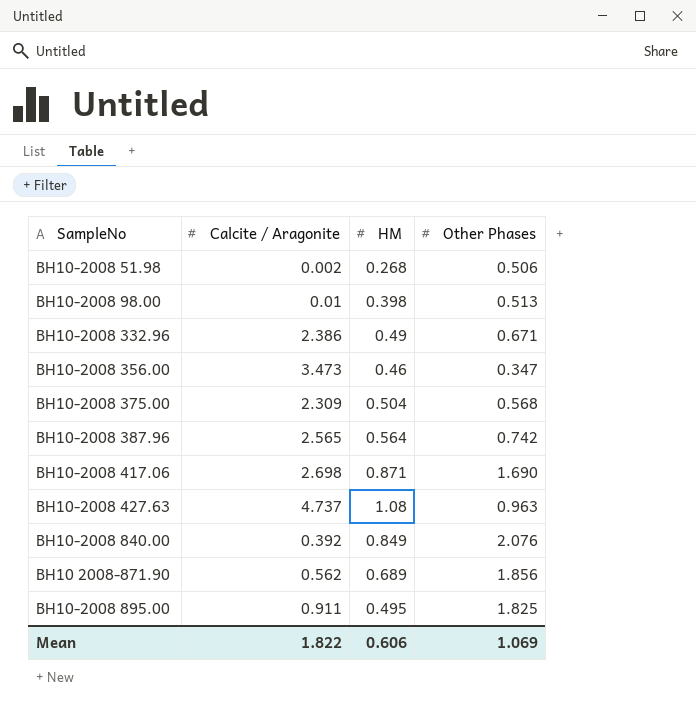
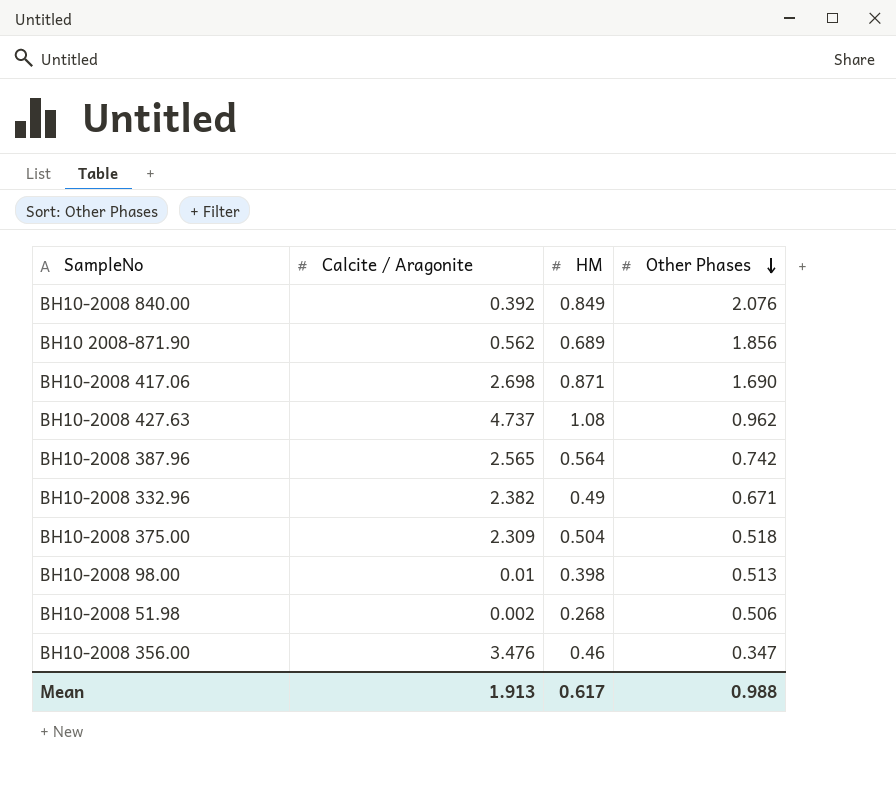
row order: none -> Other Phases descending
row BH10-2008 895.00: 0.911 | 0.495 | 1.825 -> none
BH10-2008 427.63 | Other Phases: 0.963 -> 0.962
BH10-2008 332.96 | Calcite / Aragonite: 2.386 -> 2.382
BH10-2008 375.00 | Other Phases: 0.568 -> 0.518
BH10-2008 356.00 | Calcite / Aragonite: 3.473 -> 3.476
Mean | Calcite / Aragonite: 1.822 -> 1.913
Mean | HM: 0.606 -> 0.617
Mean | Other Phases: 1.069 -> 0.988

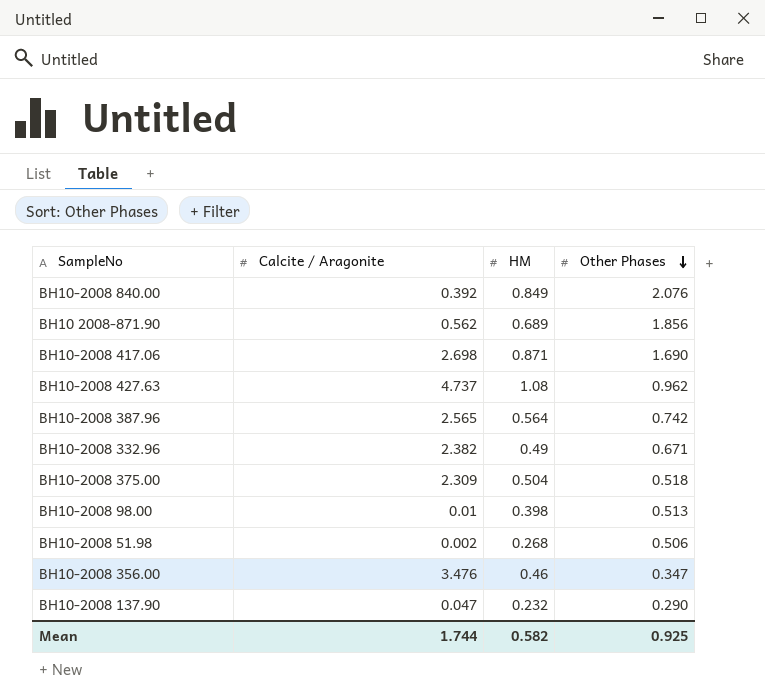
row BH10-2008 137.90: none -> 0.047 | 0.232 | 0.290
Mean | Calcite / Aragonite: 1.913 -> 1.744
Mean | HM: 0.617 -> 0.582
Mean | Other Phases: 0.988 -> 0.925

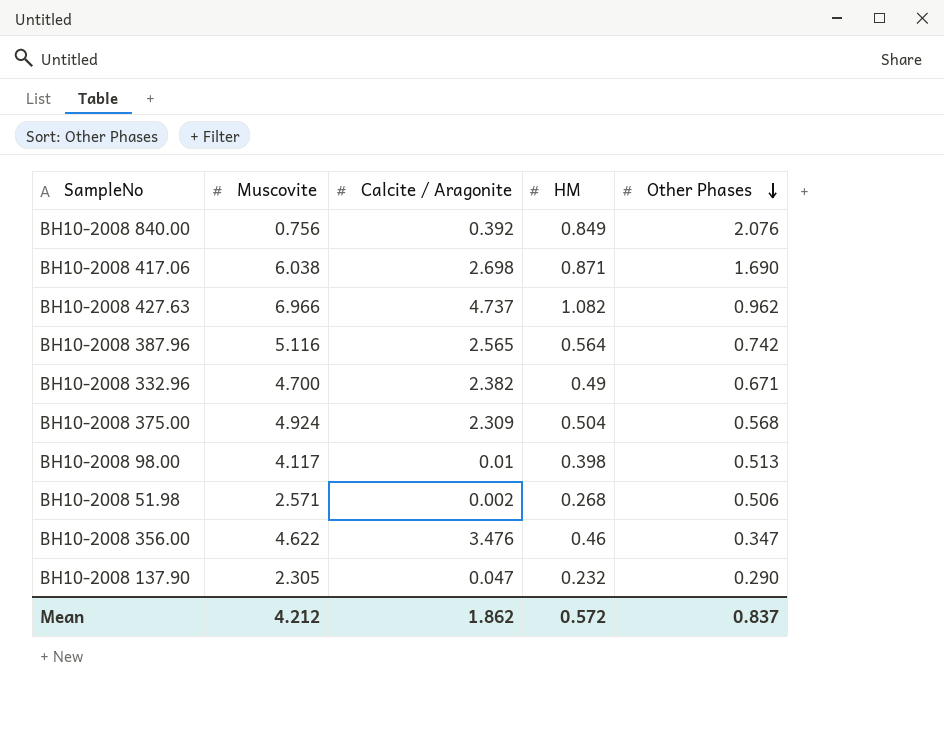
column Muscovite | position: none -> 2
row BH10 2008-871.90: 0.562 | 0.689 | 1.856 -> none
BH10-2008 427.63 | HM: 1.08 -> 1.082
BH10-2008 375.00 | Other Phases: 0.518 -> 0.568
Mean | Calcite / Aragonite: 1.744 -> 1.862
Mean | HM: 0.582 -> 0.572
Mean | Other Phases: 0.925 -> 0.837

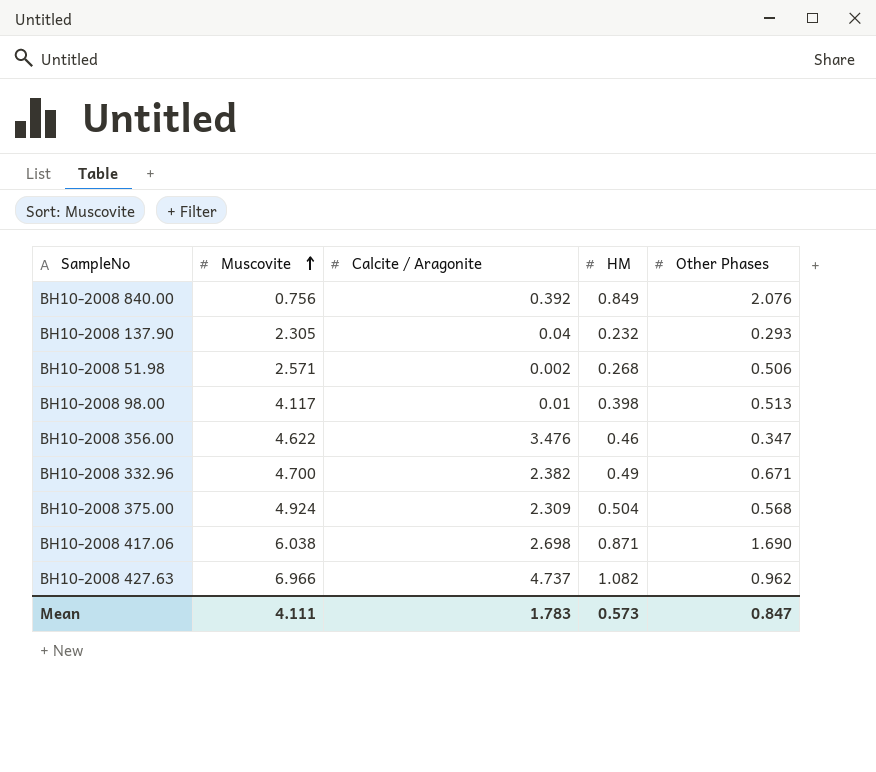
row order: Other Phases descending -> Muscovite ascending
row BH10-2008 387.96: 5.116 | 2.565 | 0.564 | 0.742 -> none
BH10-2008 137.90 | Calcite / Aragonite: 0.047 -> 0.04
BH10-2008 137.90 | Other Phases: 0.290 -> 0.293
Mean | Muscovite: 4.212 -> 4.111
Mean | Calcite / Aragonite: 1.862 -> 1.783
Mean | HM: 0.572 -> 0.573
Mean | Other Phases: 0.837 -> 0.847

